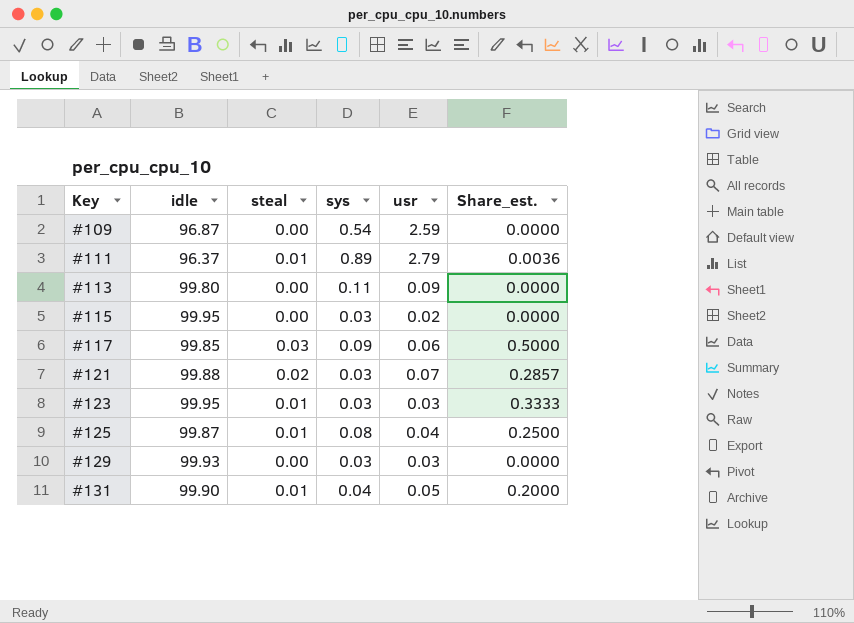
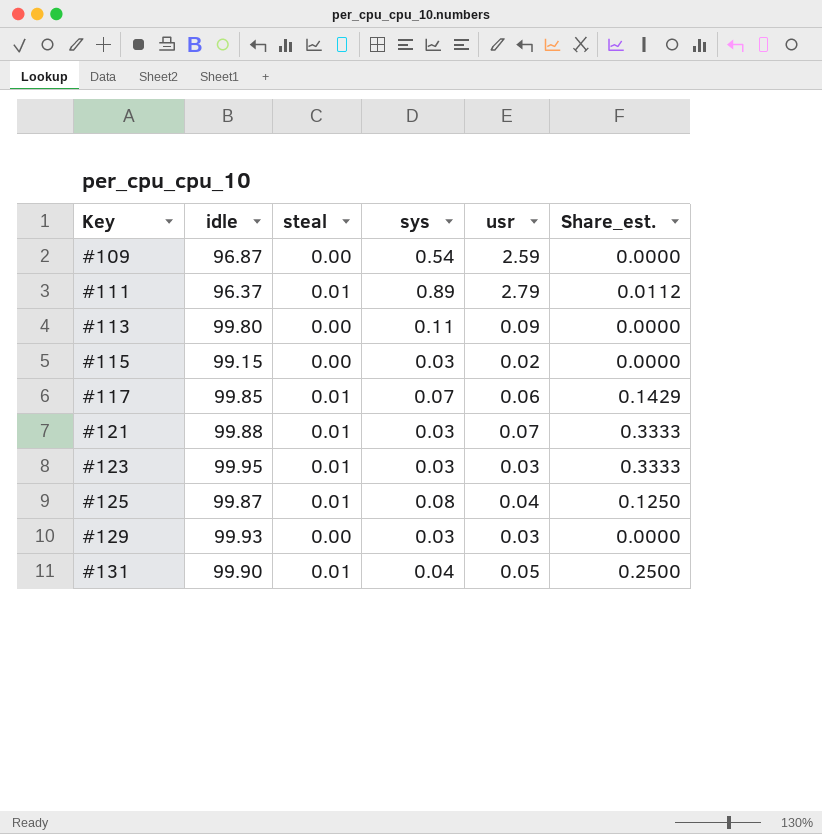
column Share_est. | formula: [steal] / [usr] -> [steal] / [sys]
#115 | idle: 99.95 -> 99.15
#117 | steal: 0.03 -> 0.01
#117 | sys: 0.09 -> 0.07
#121 | steal: 0.02 -> 0.01

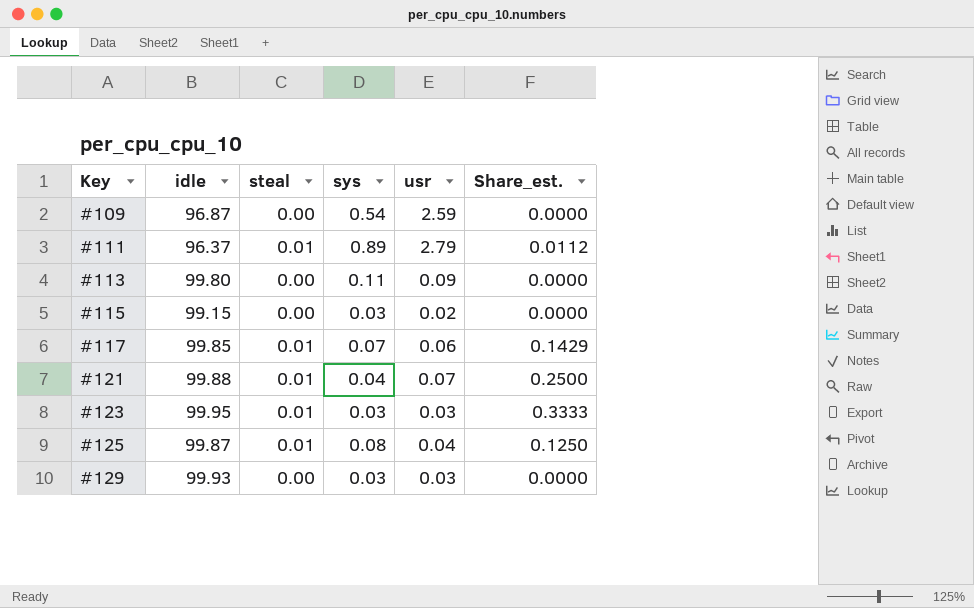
row #131: 99.90 | 0.01 | 0.04 | 0.05 | 0.2500 -> none
#121 | sys: 0.03 -> 0.04
#121 | Share_est.: 0.3333 -> 0.2500

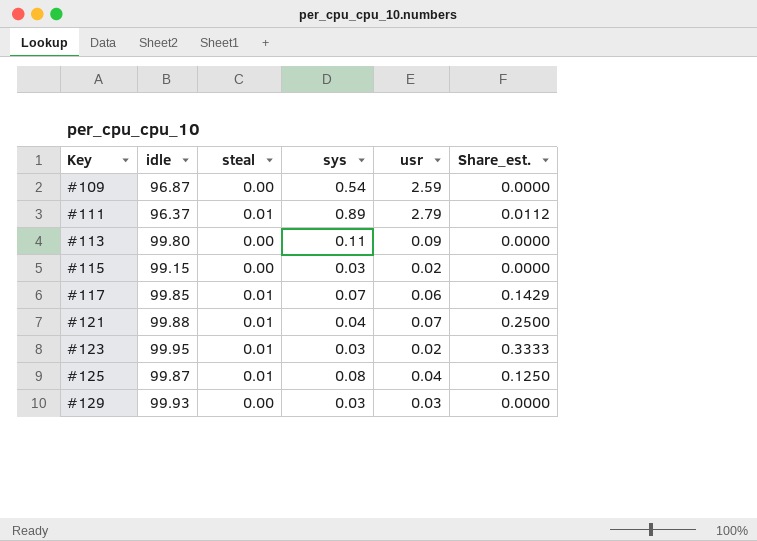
#123 | usr: 0.03 -> 0.02

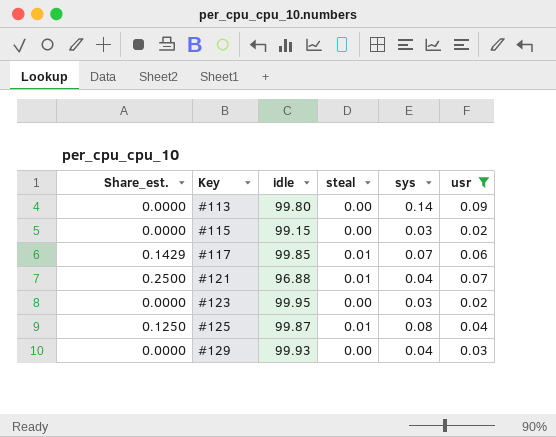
filter: none -> usr <= 0.09
column Share_est. | position: 6 -> 1
#113 | sys: 0.11 -> 0.14
#121 | idle: 99.88 -> 96.88
#123 | Share_est.: 0.3333 -> 0.0000
#123 | steal: 0.01 -> 0.00
#129 | sys: 0.03 -> 0.04

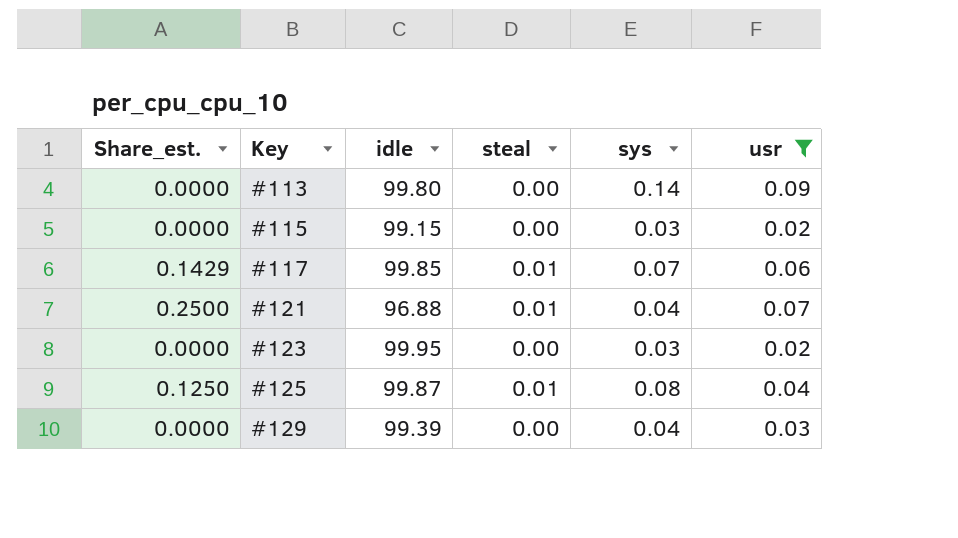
#129 | idle: 99.93 -> 99.39

